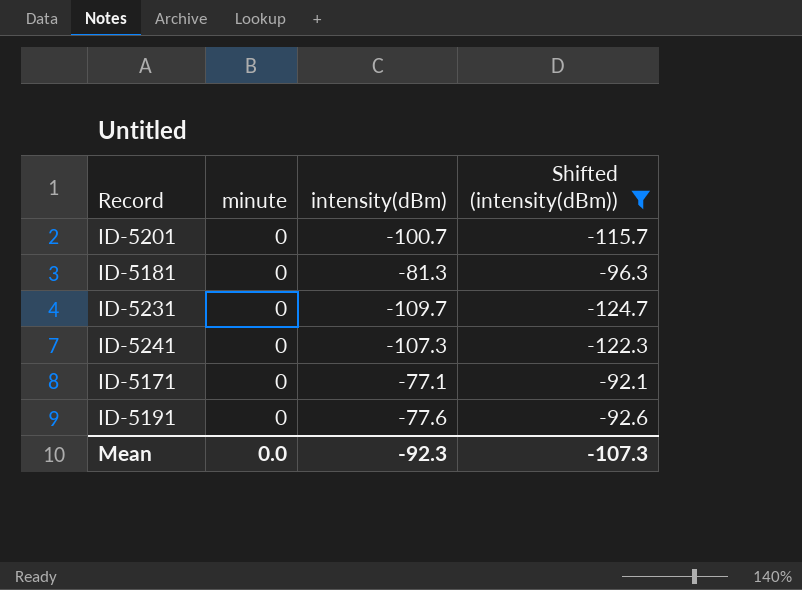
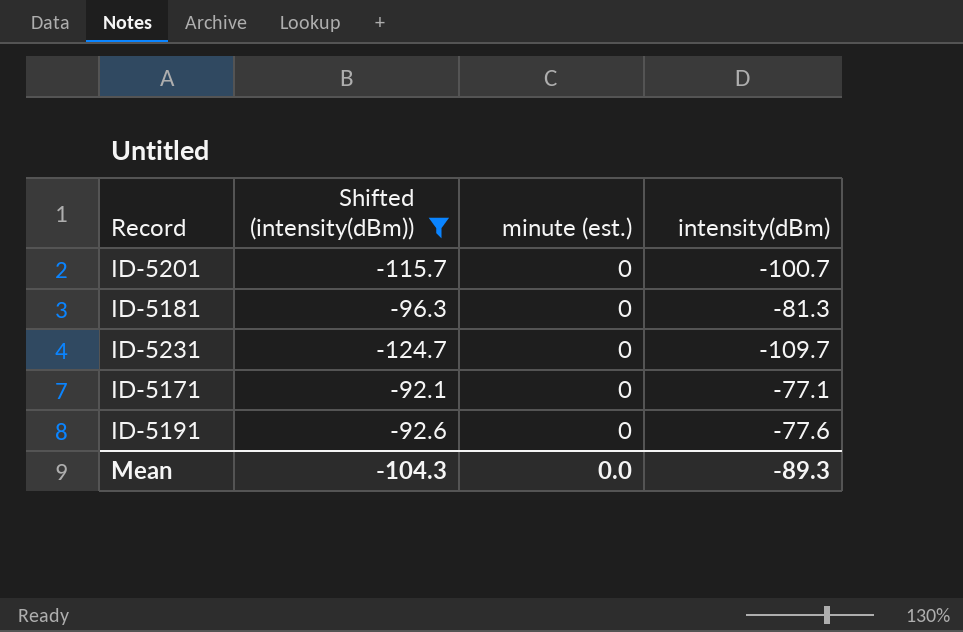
column Shifted (intensity(dBm)) | position: 4 -> 2
column name: minute -> minute (est.)
row ID-5241: 0 | -107.3 | -122.3 -> none
Mean | Shifted (intensity(dBm)): -107.3 -> -104.3
Mean | intensity(dBm): -92.3 -> -89.3

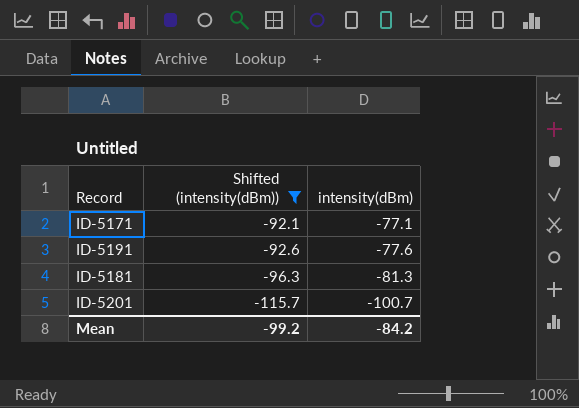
row order: none -> Shifted (intensity(dBm)) descending
column minute (est.) | position: 3 -> none
row ID-5231: -124.7 | 0 | -109.7 -> none
Mean | Shifted (intensity(dBm)): -104.3 -> -99.2
Mean | intensity(dBm): -89.3 -> -84.2

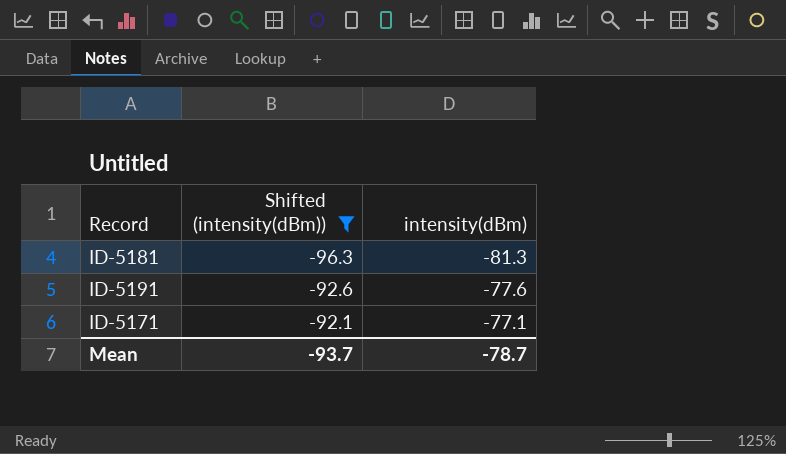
row order: Shifted (intensity(dBm)) descending -> Shifted (intensity(dBm)) ascending
row ID-5201: -115.7 | -100.7 -> none
Mean | Shifted (intensity(dBm)): -99.2 -> -93.7
Mean | intensity(dBm): -84.2 -> -78.7

